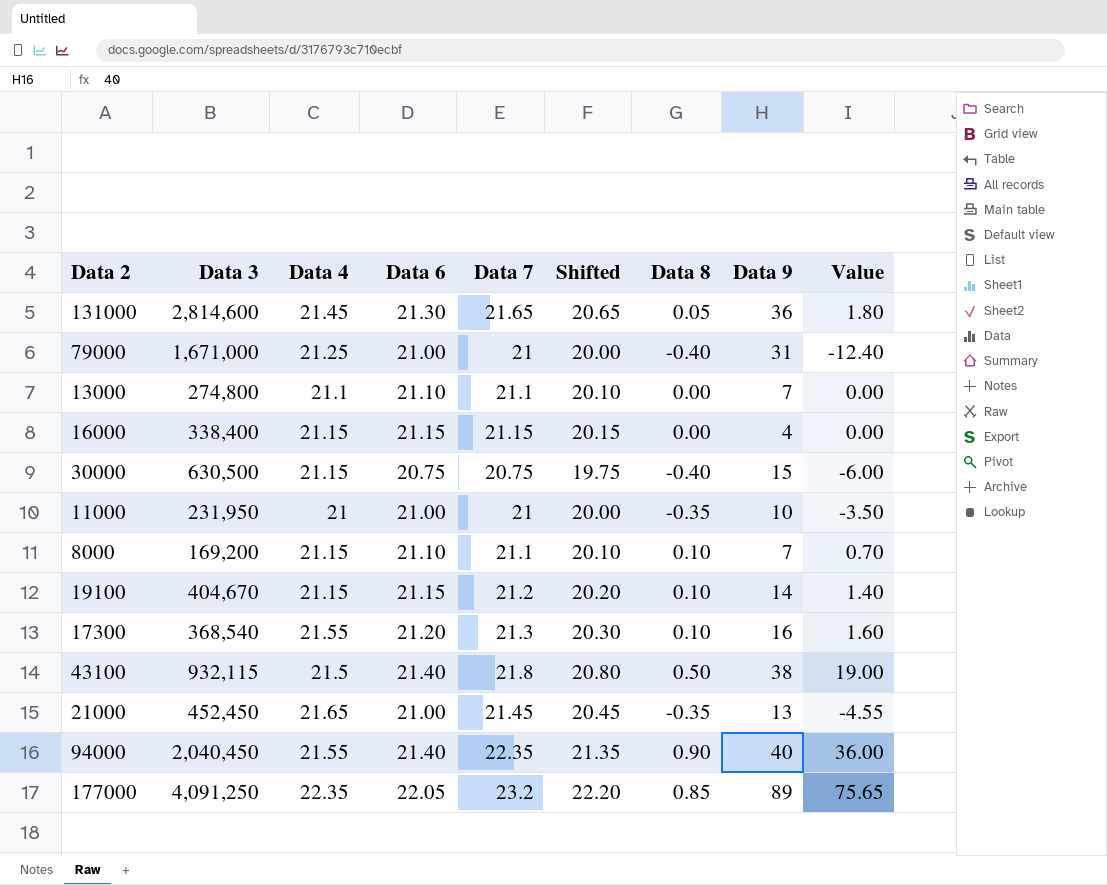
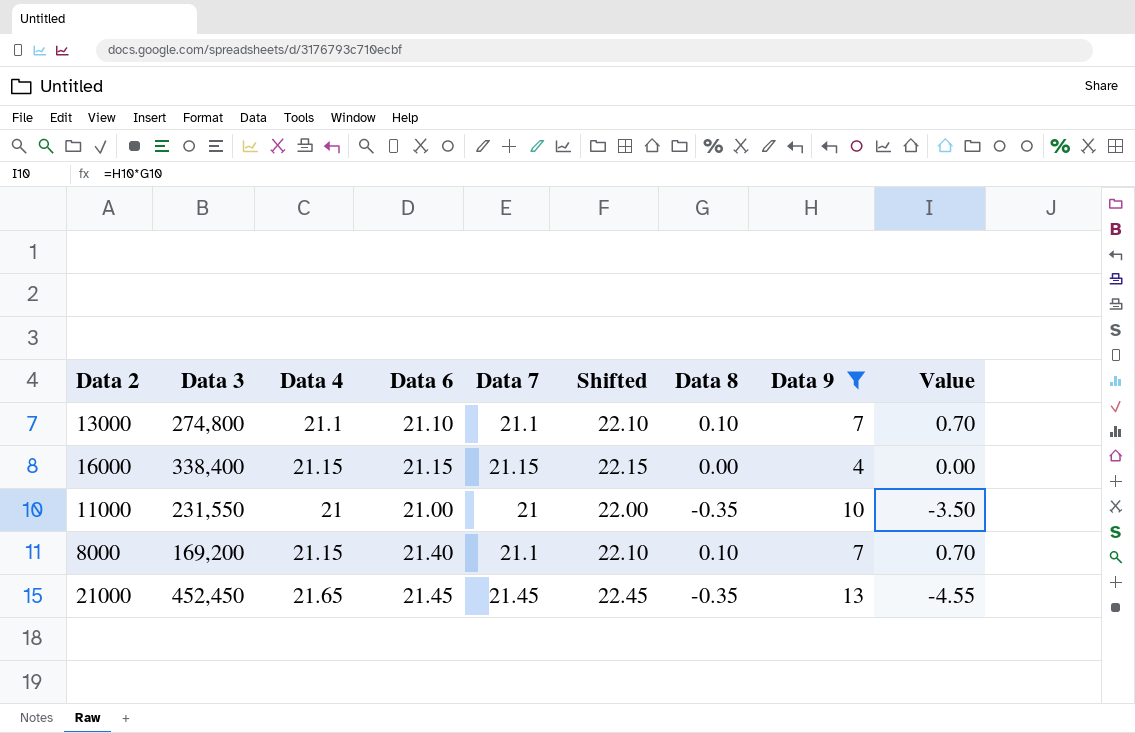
filter: none -> Data 9 <= 13
column Shifted | formula: [Data 7] - 1 -> [Data 7] + 1
13000 | Data 8: 0.00 -> 0.10
13000 | Value: 0.00 -> 0.70
11000 | Data 3: 231,950 -> 231,550
8000 | Data 6: 21.10 -> 21.40
21000 | Data 6: 21.00 -> 21.45

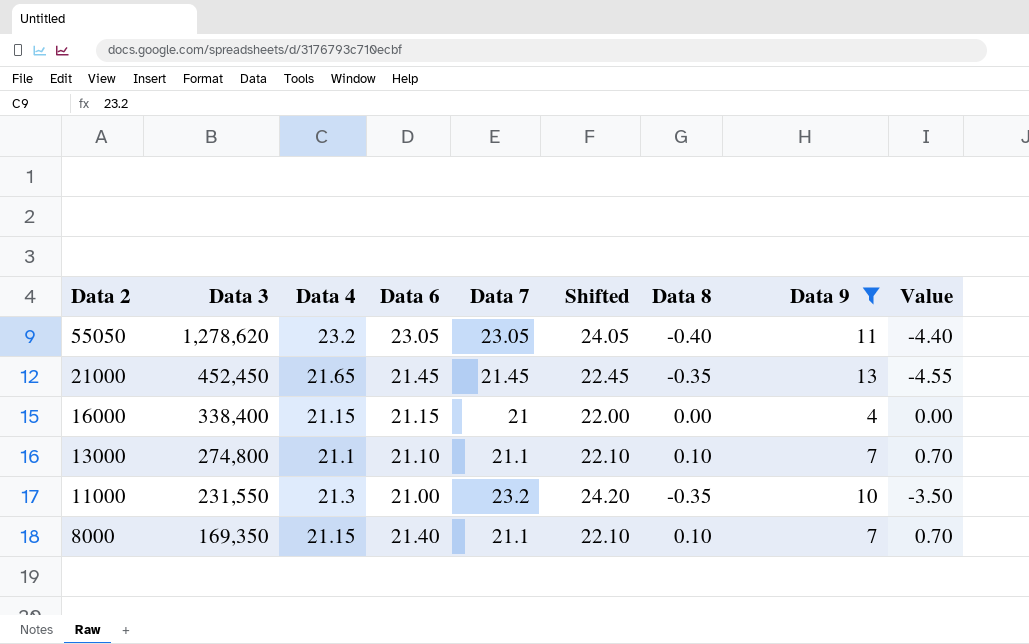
row order: none -> Data 2 descending
row 55050: none -> 1,278,620 | 23.2 | 23.05 | 23.05 | 24.05 | -0.40 | 11 | -4.40
16000 | Data 7: 21.15 -> 21
16000 | Shifted: 22.15 -> 22.00
11000 | Data 4: 21 -> 21.3
11000 | Data 7: 21 -> 23.2
11000 | Shifted: 22.00 -> 24.20
8000 | Data 3: 169,200 -> 169,350

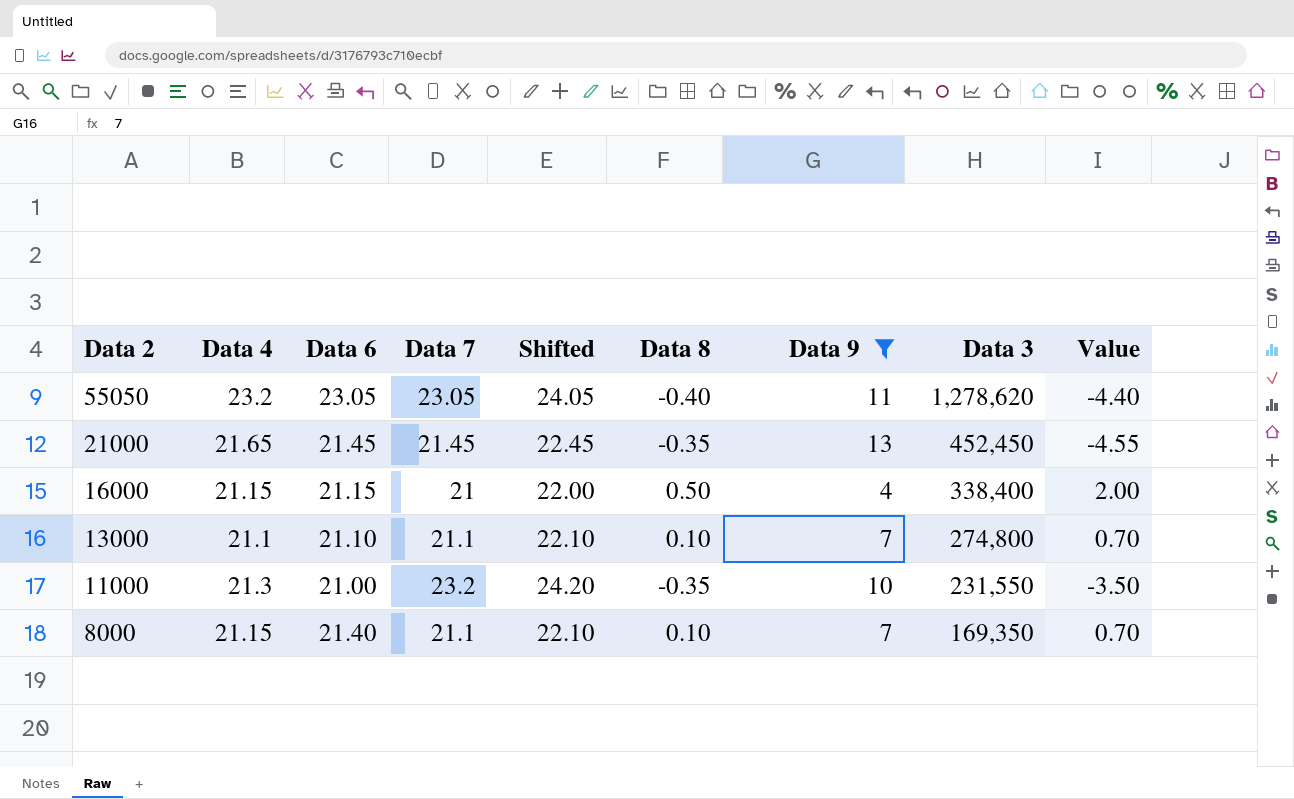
column Data 3 | position: 2 -> 8
16000 | Data 8: 0.00 -> 0.50
16000 | Value: 0.00 -> 2.00

